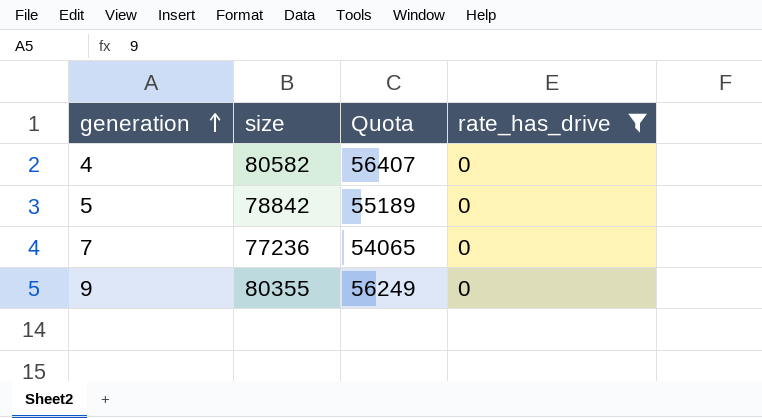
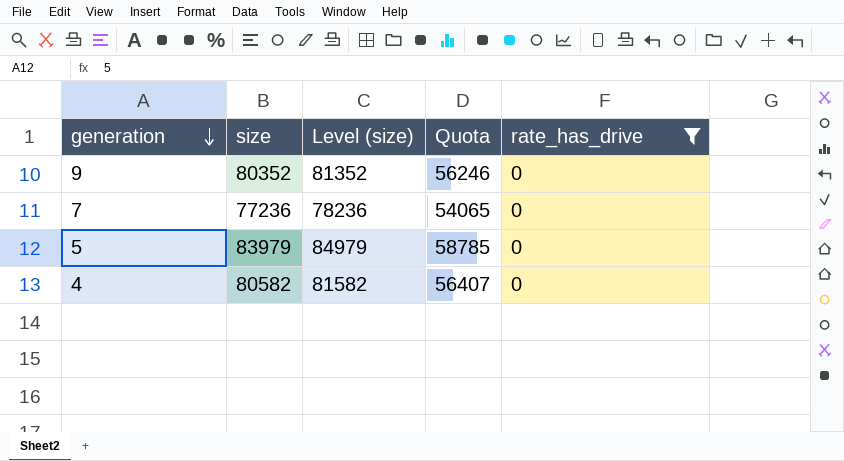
row order: generation ascending -> generation descending
column Level (size) | formula: none -> [size] + 1000
9 | size: 80355 -> 80352
9 | Quota: 56249 -> 56246
5 | size: 78842 -> 83979
5 | Quota: 55189 -> 58785

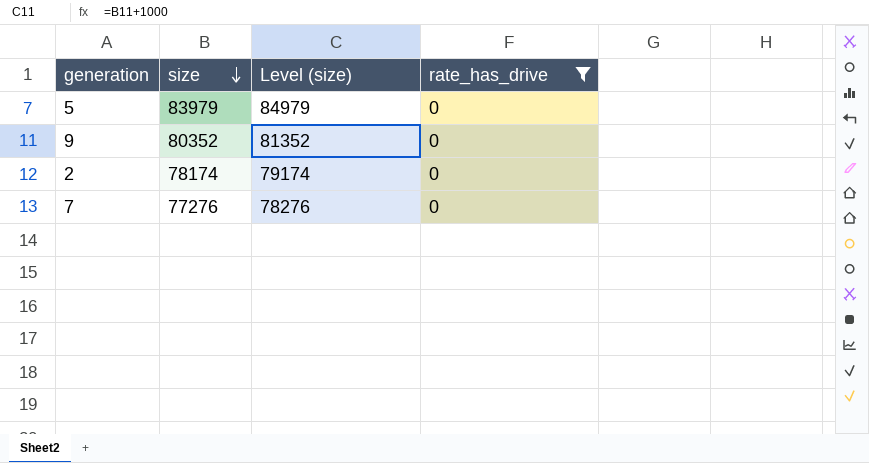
row order: generation descending -> size descending
column Quota | formula: [size] * 0.7 -> none
row 4: 80582 | 81582 | 56407 | 0 -> none
row 2: none -> 78174 | 79174 | 0
7 | size: 77236 -> 77276
7 | Level (size): 78236 -> 78276

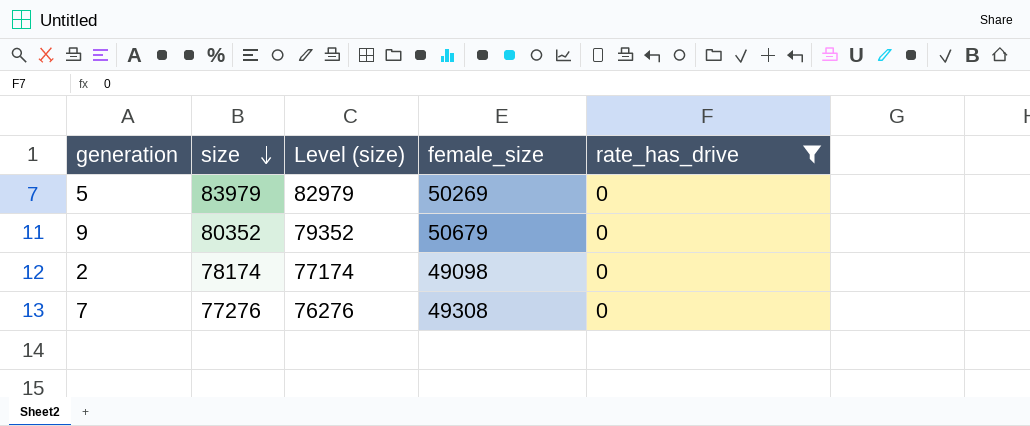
column Level (size) | formula: [size] + 1000 -> [size] - 1000
column female_size | position: none -> 4

